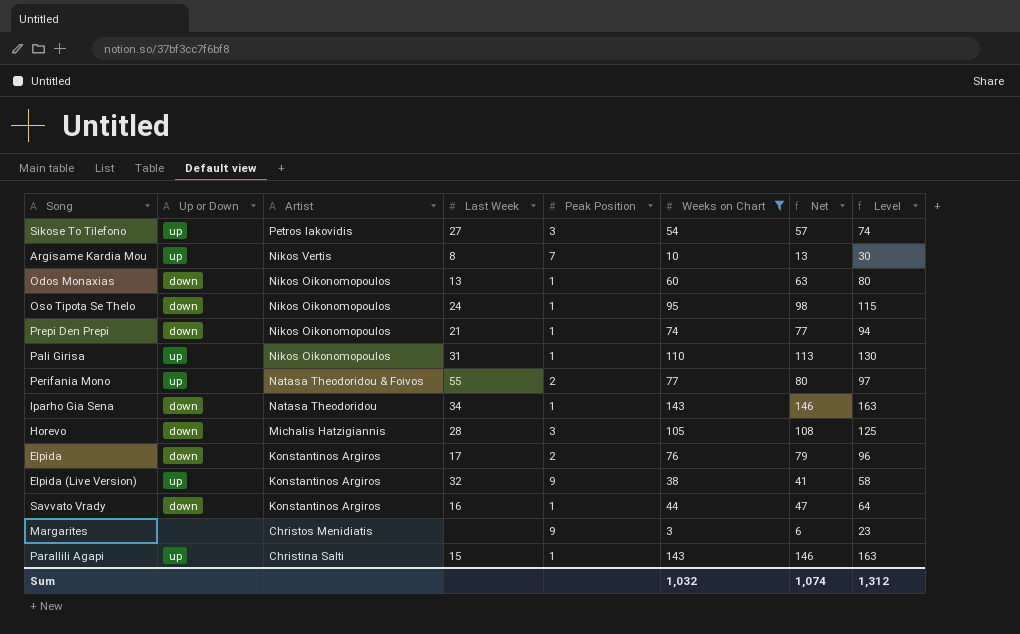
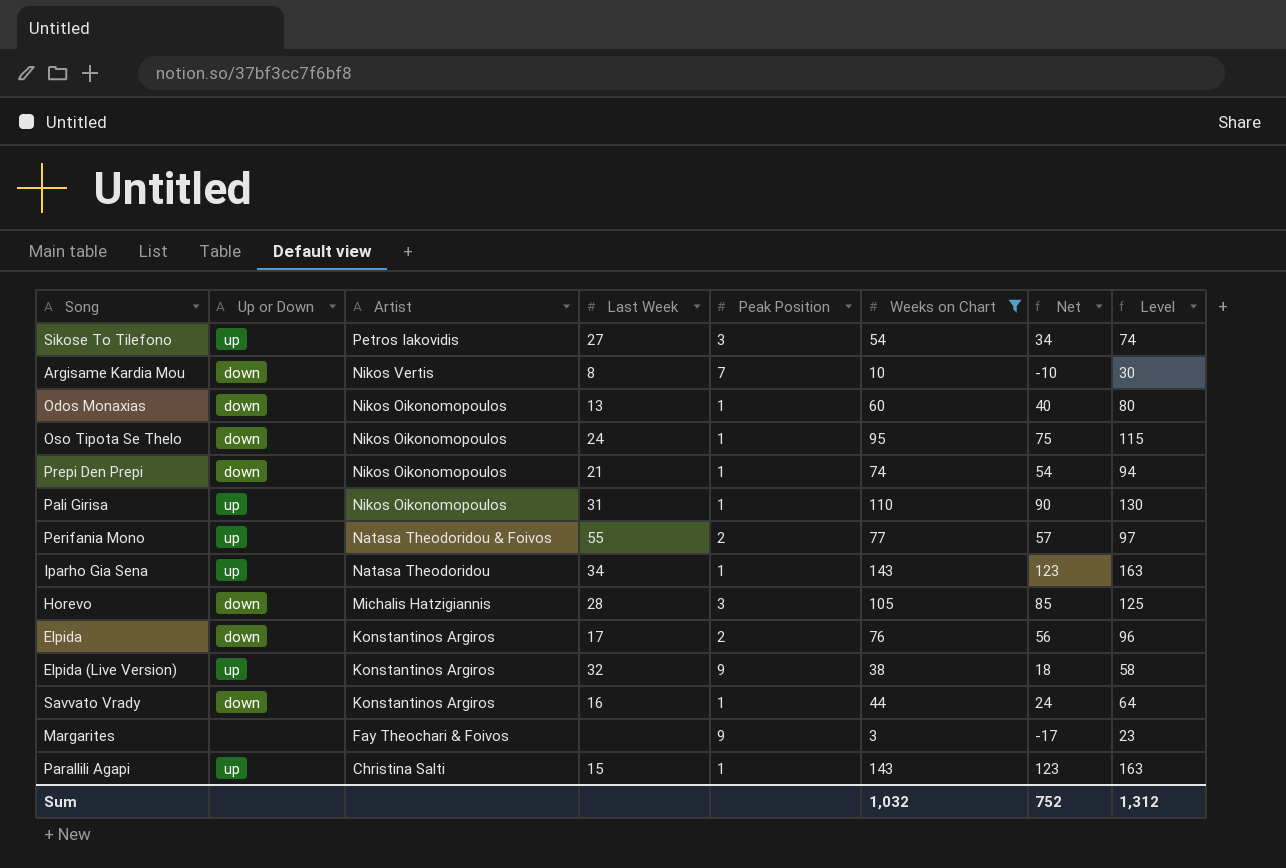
column Net | formula: [Weeks on Chart] + 3 -> [Weeks on Chart] - 20
Argisame Kardia Mou | Up or Down: up -> down
Iparho Gia Sena | Up or Down: down -> up
Margarites | Artist: Christos Menidiatis -> Fay Theochari & Foivos
Sum | Net: 1,074 -> 752

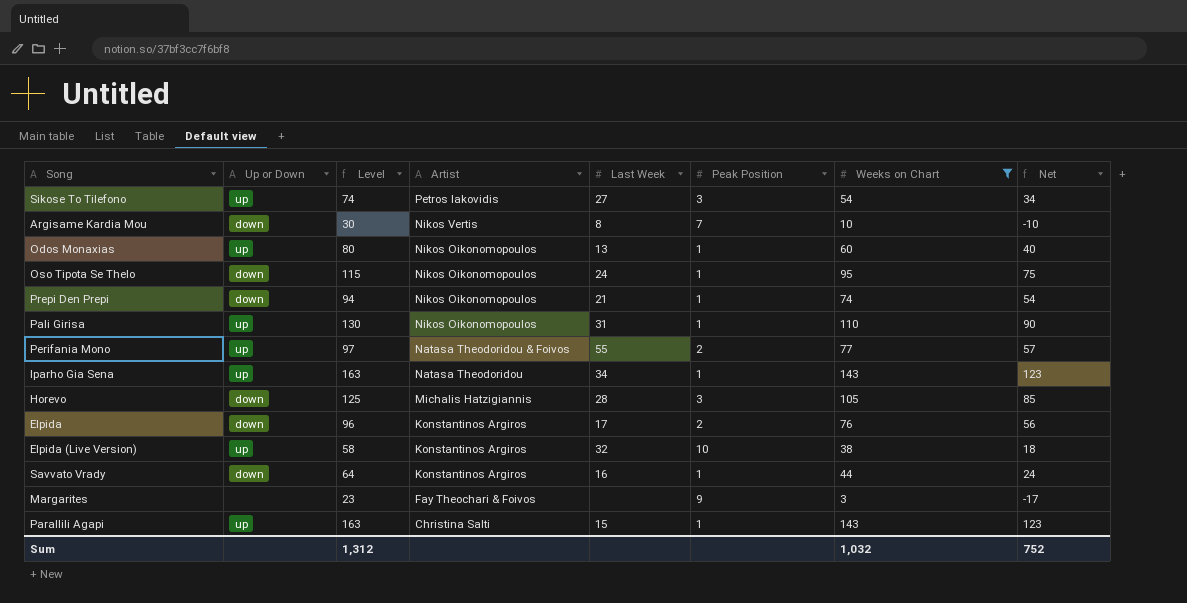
column Level | position: 8 -> 3
Odos Monaxias | Up or Down: down -> up
Elpida (Live Version) | Peak Position: 9 -> 10

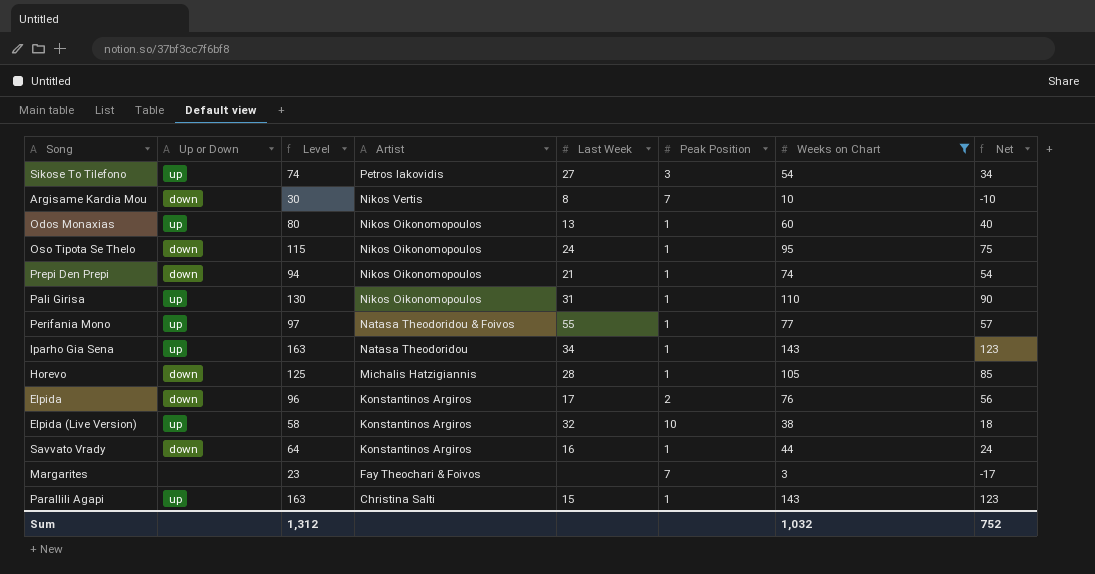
Perifania Mono | Peak Position: 2 -> 1
Horevo | Peak Position: 3 -> 1
Margarites | Peak Position: 9 -> 7

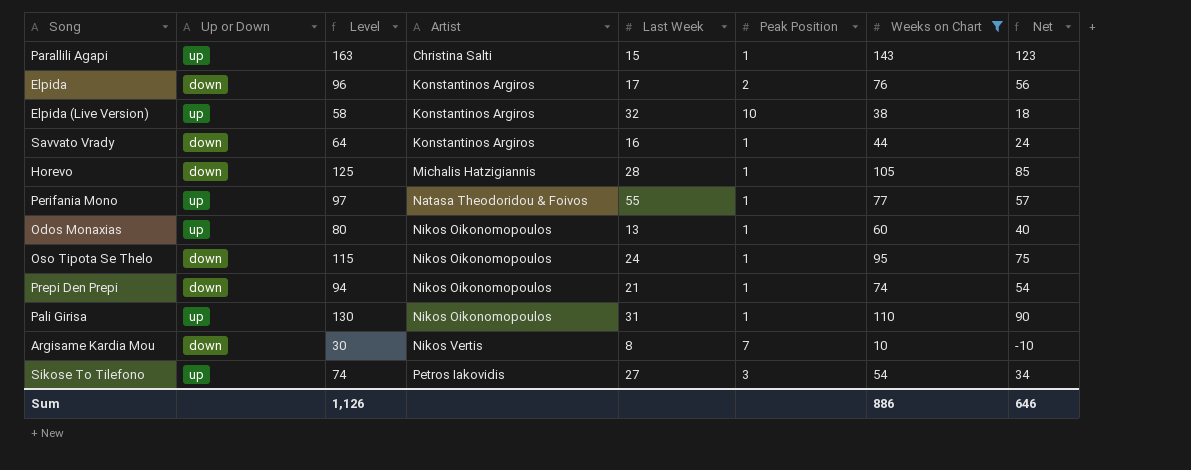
row order: Artist descending -> Artist ascending
row Iparho Gia Sena: up | 163 | Natasa Theodoridou | 34 | 1 | 143 | 123 -> none
row Margarites: none | 23 | Fay Theochari & Foivos | none | 7 | 3 | -17 -> none
Sum | Level: 1,312 -> 1,126
Sum | Weeks on Chart: 1,032 -> 886
Sum | Net: 752 -> 646

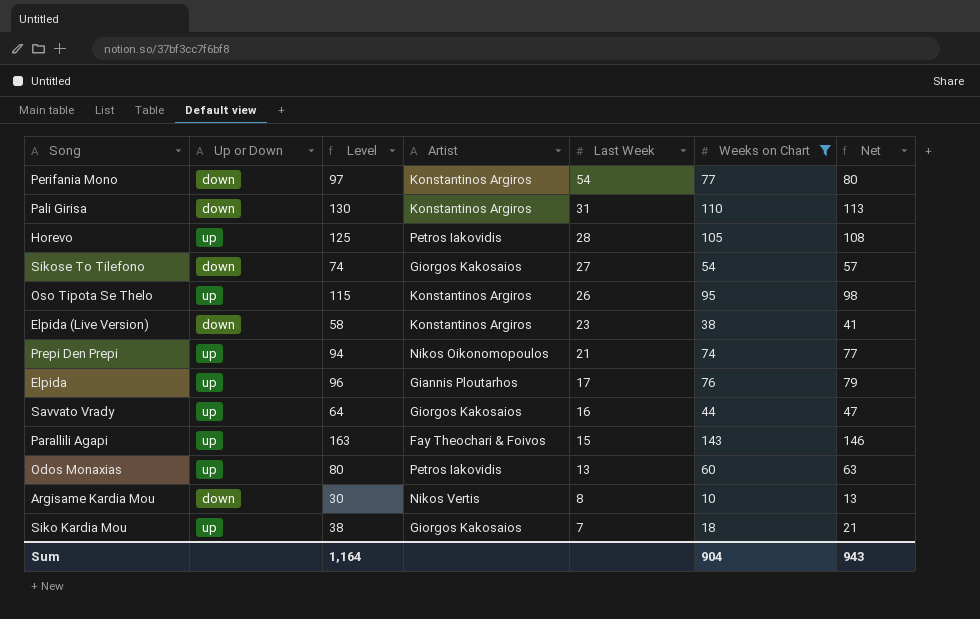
row order: Artist ascending -> Last Week descending
column Peak Position | position: 6 -> none
column Net | formula: [Weeks on Chart] - 20 -> [Weeks on Chart] + 3
Perifania Mono | Up or Down: up -> down
Perifania Mono | Artist: Natasa Theodoridou & Foivos -> Konstantinos Argiros
Perifania Mono | Last Week: 55 -> 54
Pali Girisa | Up or Down: up -> down
Pali Girisa | Artist: Nikos Oikonomopoulos -> Konstantinos Argiros
Horevo | Up or Down: down -> up
Horevo | Artist: Michalis Hatzigiannis -> Petros Iakovidis
Sikose To Tilefono | Up or Down: up -> down
Sikose To Tilefono | Artist: Petros Iakovidis -> Giorgos Kakosaios
Oso Tipota Se Thelo | Up or Down: down -> up
Oso Tipota Se Thelo | Artist: Nikos Oikonomopoulos -> Konstantinos Argiros
Oso Tipota Se Thelo | Last Week: 24 -> 26
Elpida (Live Version) | Up or Down: up -> down
Elpida (Live Version) | Last Week: 32 -> 23
Prepi Den Prepi | Up or Down: down -> up
Elpida | Up or Down: down -> up
Elpida | Artist: Konstantinos Argiros -> Giannis Ploutarhos
Savvato Vrady | Up or Down: down -> up
Savvato Vrady | Artist: Konstantinos Argiros -> Giorgos Kakosaios
Parallili Agapi | Artist: Christina Salti -> Fay Theochari & Foivos
Odos Monaxias | Artist: Nikos Oikonomopoulos -> Petros Iakovidis
row Siko Kardia Mou: none -> up | 38 | Giorgos Kakosaios | 7 | 18 | 21
Sum | Level: 1,126 -> 1,164
Sum | Weeks on Chart: 886 -> 904
Sum | Net: 646 -> 943

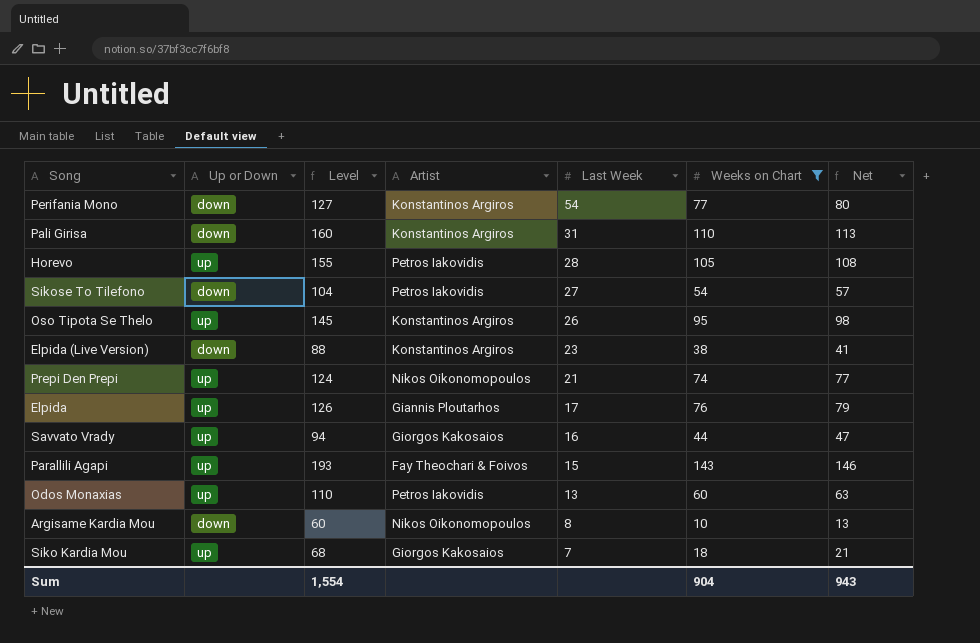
column Level | formula: [Weeks on Chart] + 20 -> [Weeks on Chart] + 50
Sikose To Tilefono | Artist: Giorgos Kakosaios -> Petros Iakovidis
Argisame Kardia Mou | Artist: Nikos Vertis -> Nikos Oikonomopoulos
Sum | Level: 1,164 -> 1,554

